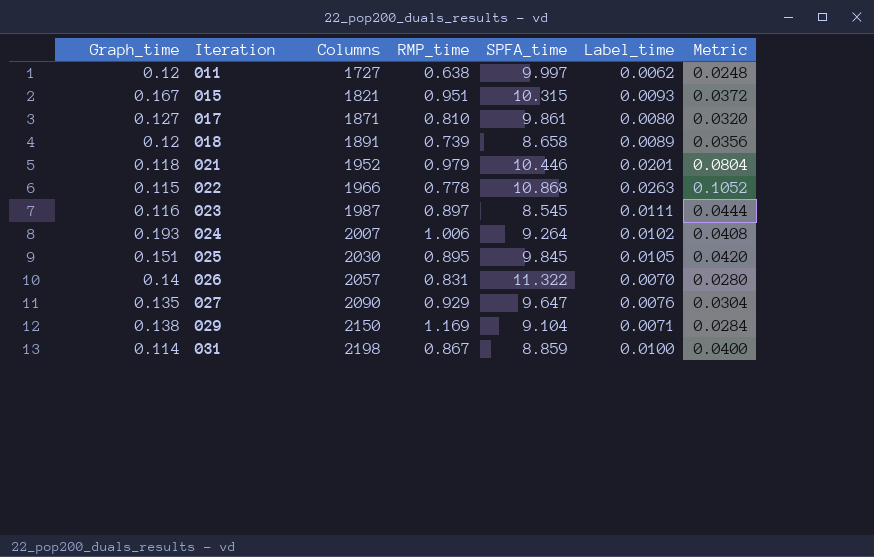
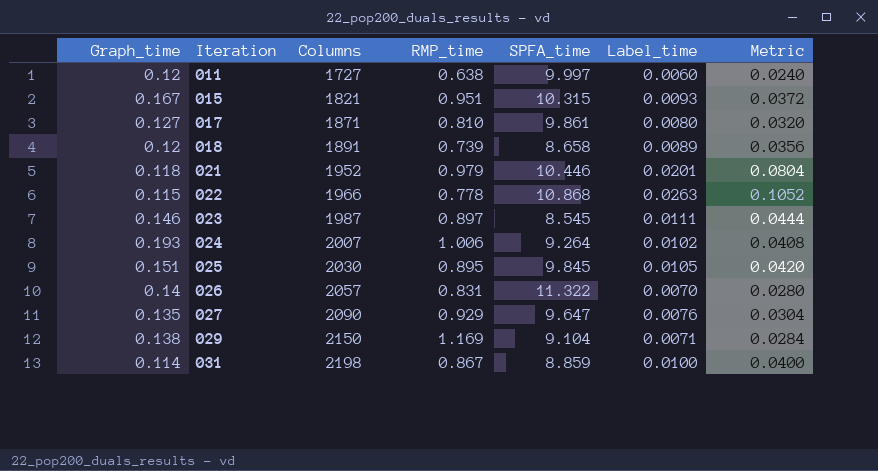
011 | Label_time: 0.0062 -> 0.0060
011 | Metric: 0.0248 -> 0.0240
023 | Graph_time: 0.116 -> 0.146

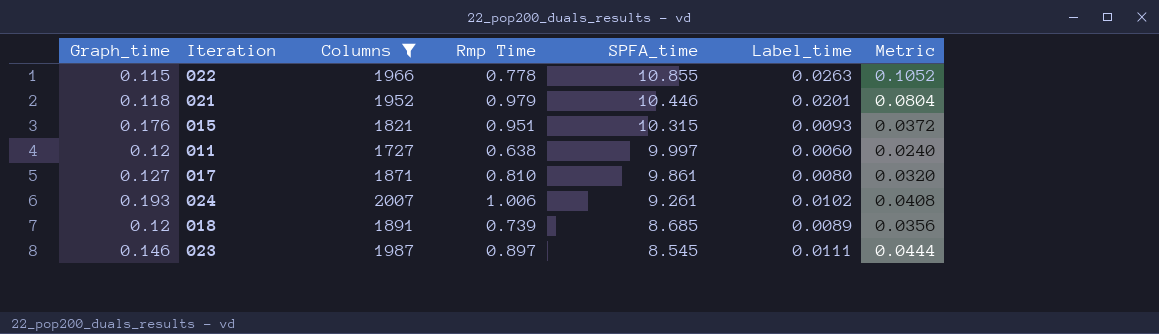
filter: none -> Columns <= 2007
row order: Iteration ascending -> SPFA_time descending
column name: RMP_time -> Rmp Time
022 | SPFA_time: 10.868 -> 10.855
015 | Graph_time: 0.167 -> 0.176
024 | SPFA_time: 9.264 -> 9.261
018 | SPFA_time: 8.658 -> 8.685

